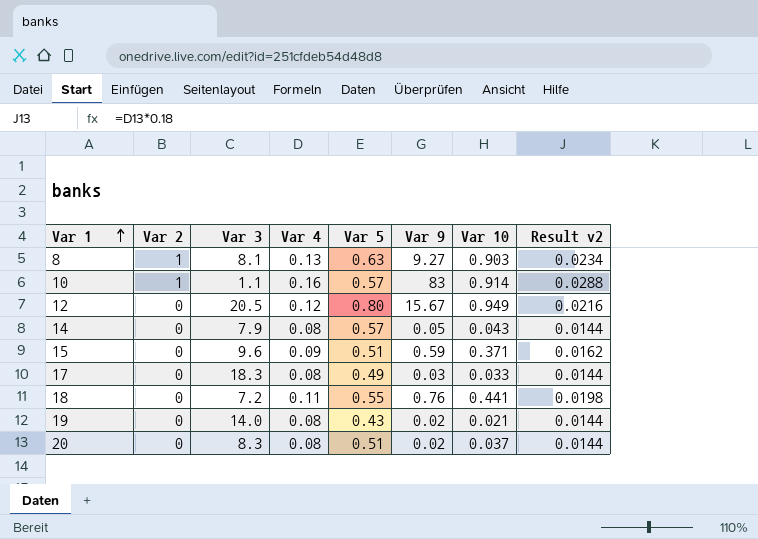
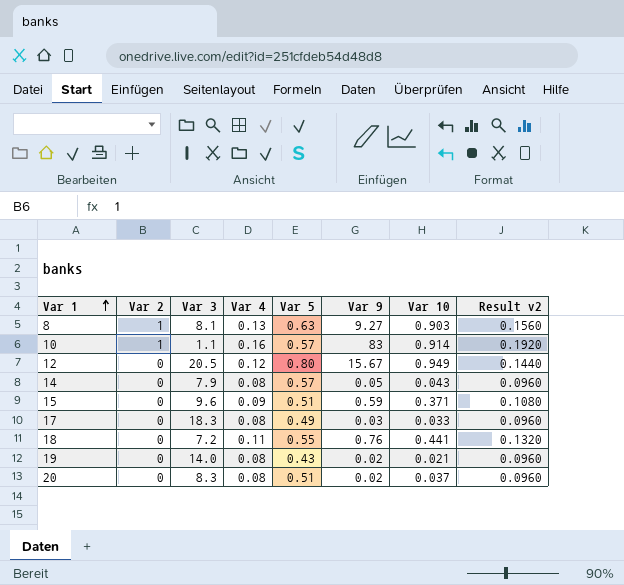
column Result v2 | formula: [Var 4] * 0.18 -> [Var 4] * 1.2

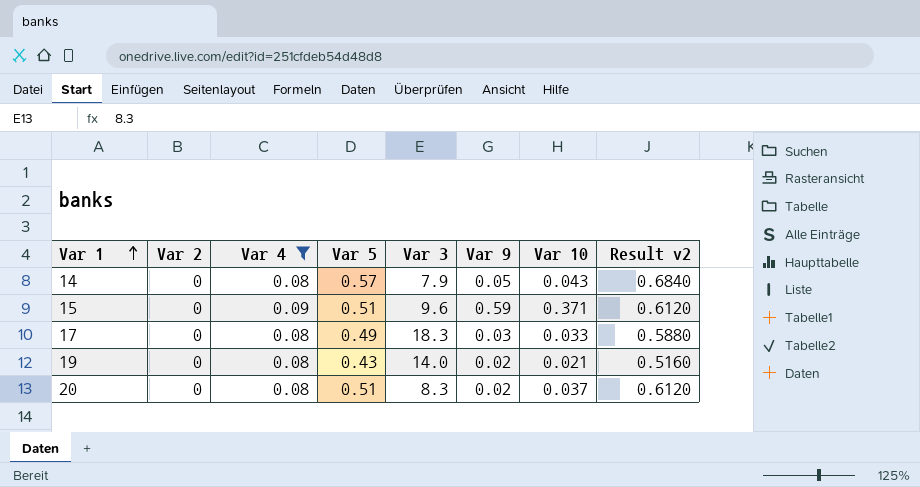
filter: none -> Var 4 <= 0.09
column Var 3 | position: 3 -> 5
column Result v2 | formula: [Var 4] * 1.2 -> [Var 5] * 1.2

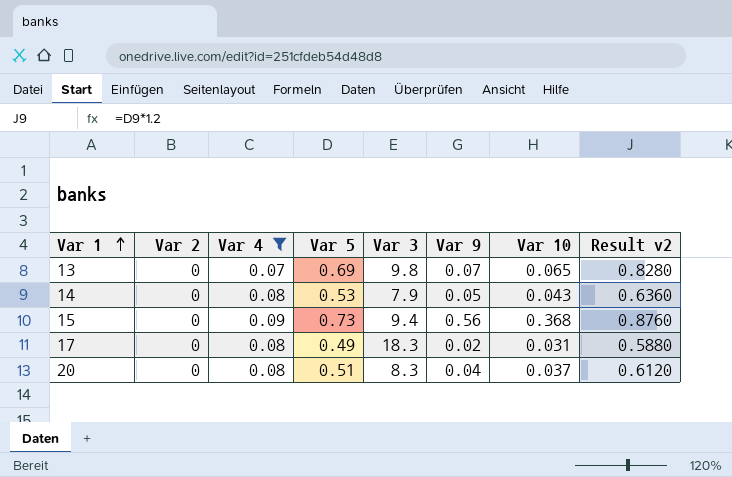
row 19: 0 | 0.08 | 0.43 | 14.0 | 0.02 | 0.021 | 0.5160 -> none
row 13: none -> 0 | 0.07 | 0.69 | 9.8 | 0.07 | 0.065 | 0.8280
14 | Var 5: 0.57 -> 0.53
14 | Result v2: 0.6840 -> 0.6360
15 | Var 5: 0.51 -> 0.73
15 | Var 3: 9.6 -> 9.4
15 | Var 9: 0.59 -> 0.56
15 | Var 10: 0.371 -> 0.368
15 | Result v2: 0.6120 -> 0.8760
17 | Var 9: 0.03 -> 0.02
17 | Var 10: 0.033 -> 0.031
20 | Var 9: 0.02 -> 0.04

